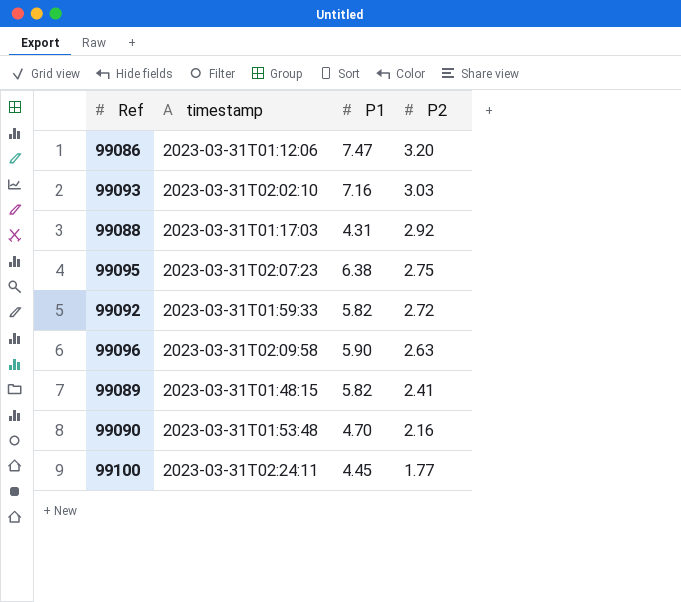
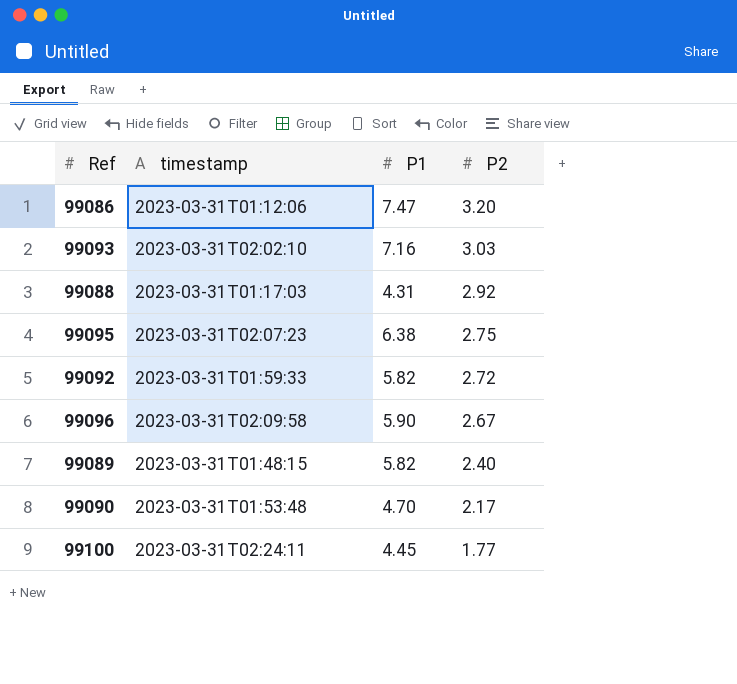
99096 | P2: 2.63 -> 2.67
99089 | P2: 2.41 -> 2.40
99090 | P2: 2.16 -> 2.17

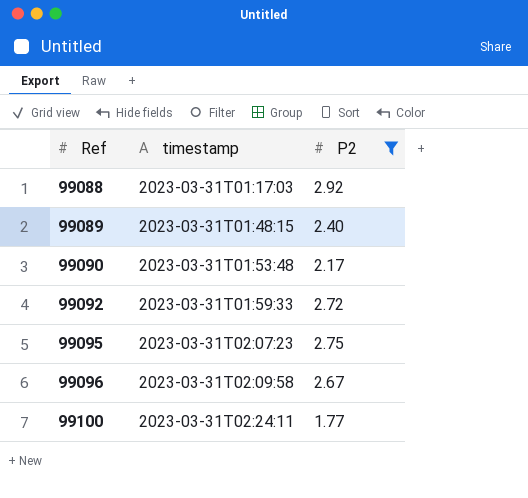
filter: none -> P2 <= 2.92
row order: P2 descending -> Ref ascending
column P1 | position: 3 -> none

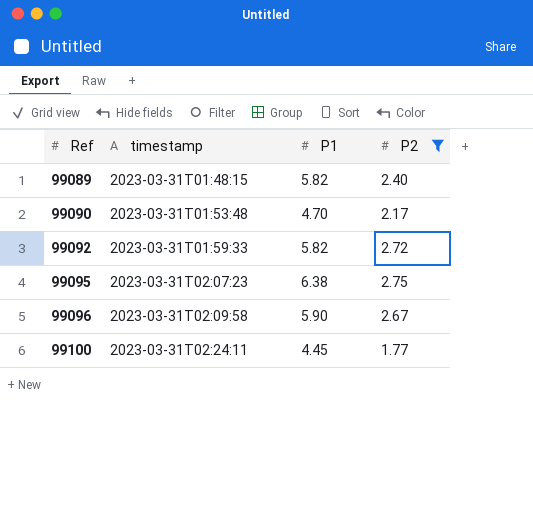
column P1 | position: none -> 3
row 99088: 2023-03-31T01:17:03 | 2.92 -> none

